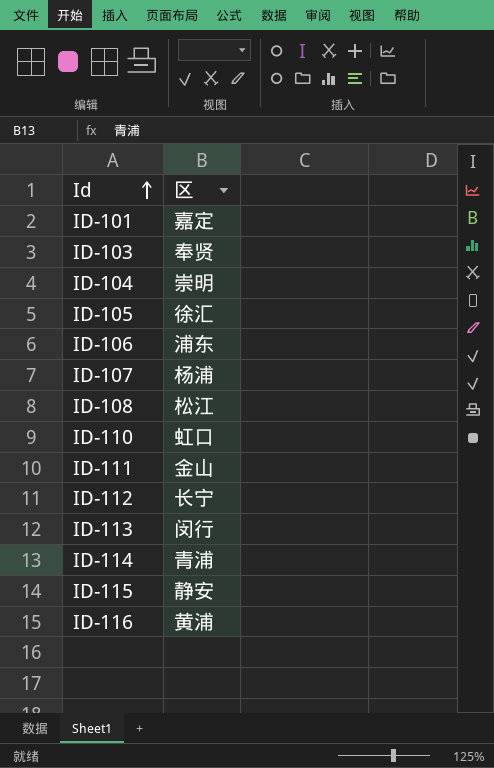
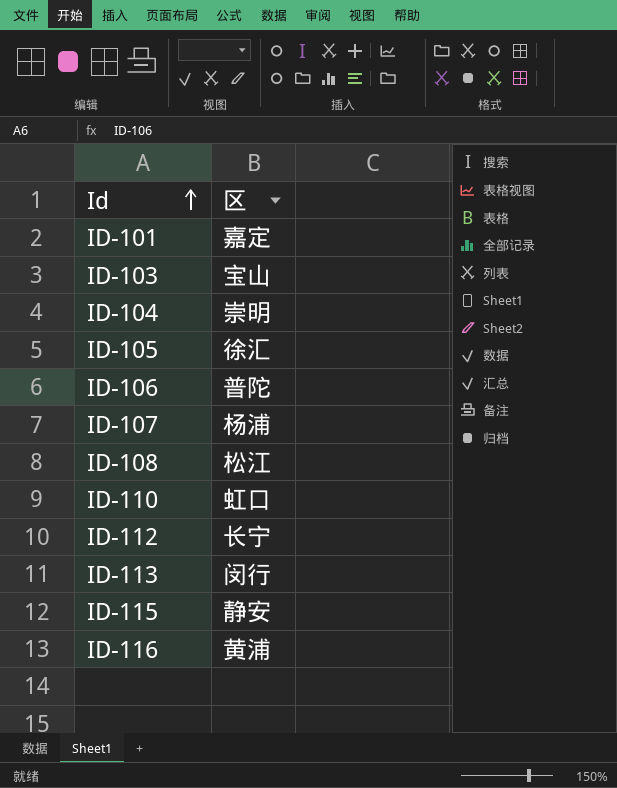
row ID-111: 金山 -> none
row ID-114: 青浦 -> none
ID-103 | 区: 奉贤 -> 宝山
ID-106 | 区: 浦东 -> 普陀

